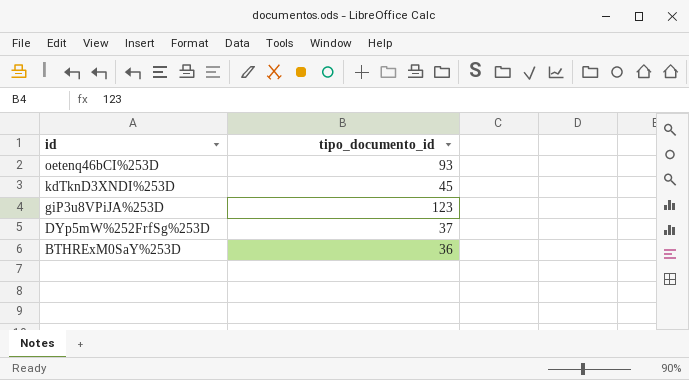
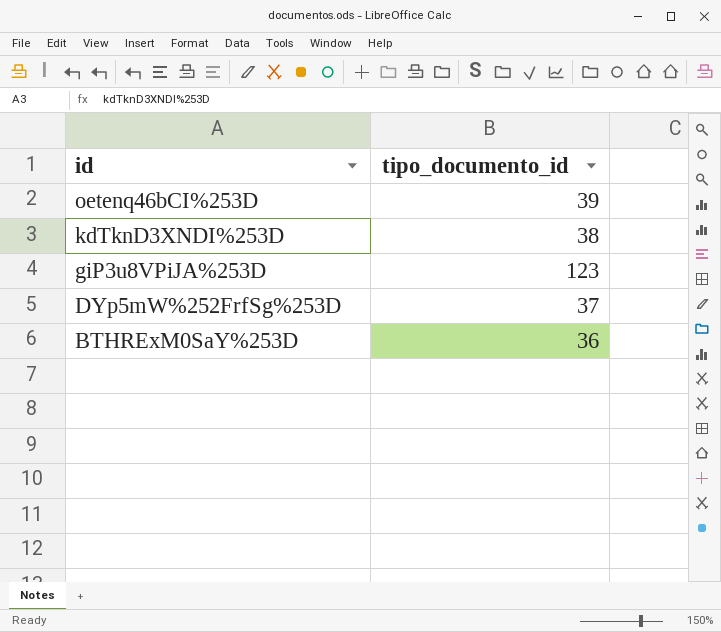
oetenq46bCI%253D | tipo_documento_id: 93 -> 39
kdTknD3XNDI%253D | tipo_documento_id: 45 -> 38

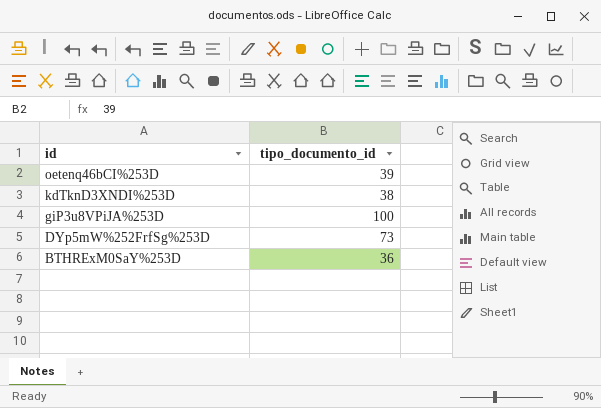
giP3u8VPiJA%253D | tipo_documento_id: 123 -> 100
DYp5mW%252FrfSg%253D | tipo_documento_id: 37 -> 73

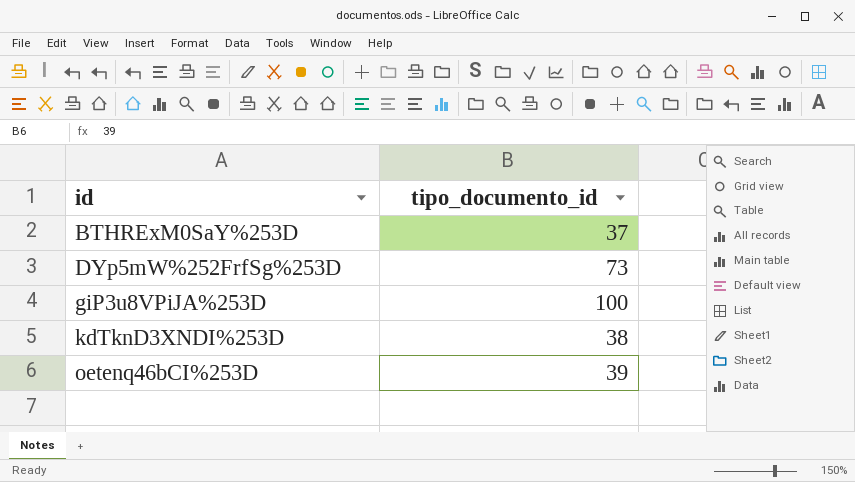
row order: id descending -> id ascending
BTHRExM0SaY%253D | tipo_documento_id: 36 -> 37

